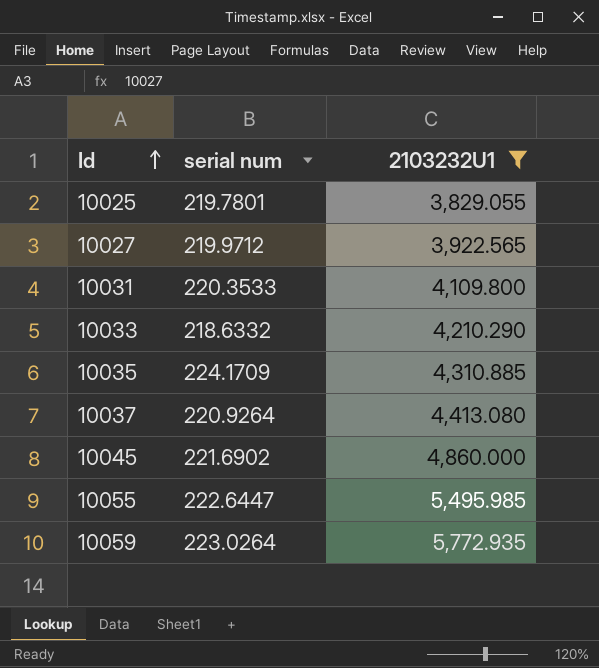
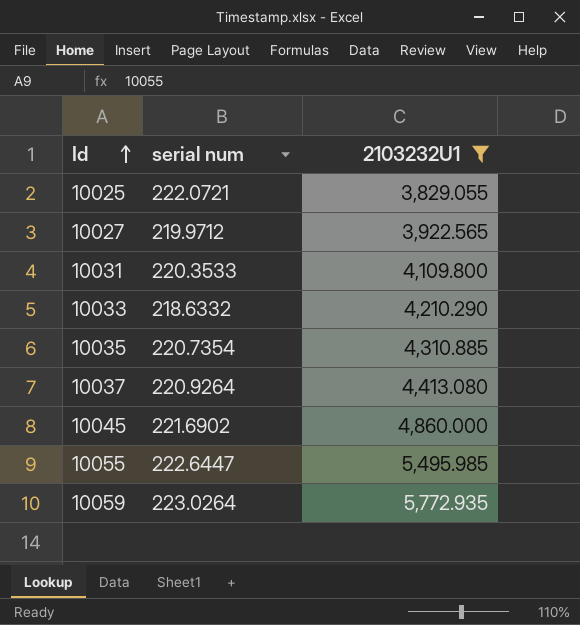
10025 | serial num: 219.7801 -> 222.0721
10035 | serial num: 224.1709 -> 220.7354

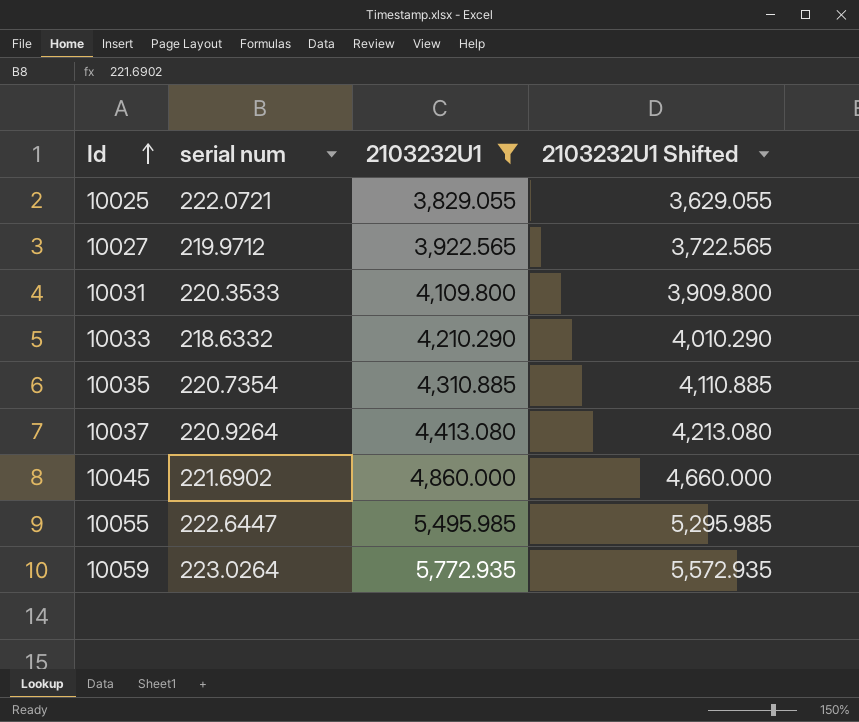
column 2103232U1 Shifted | formula: none -> [2103232U1] - 200

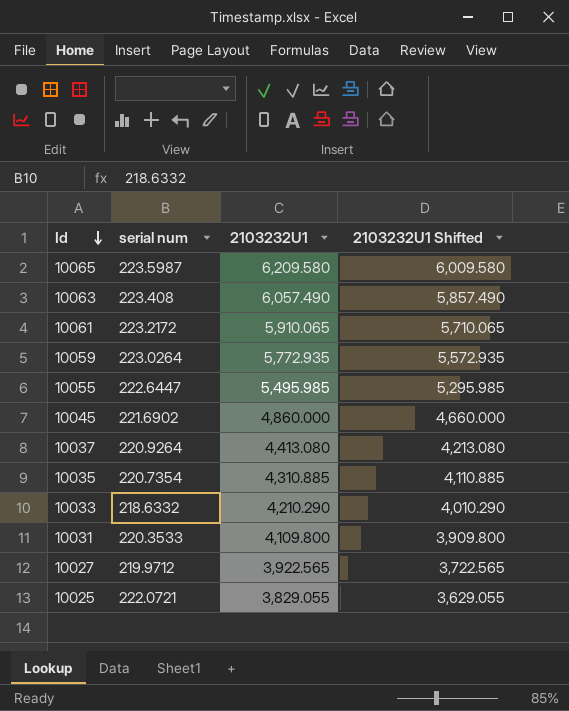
filter: 2103232U1 <= 5,772.935 -> none
row order: Id ascending -> Id descending

